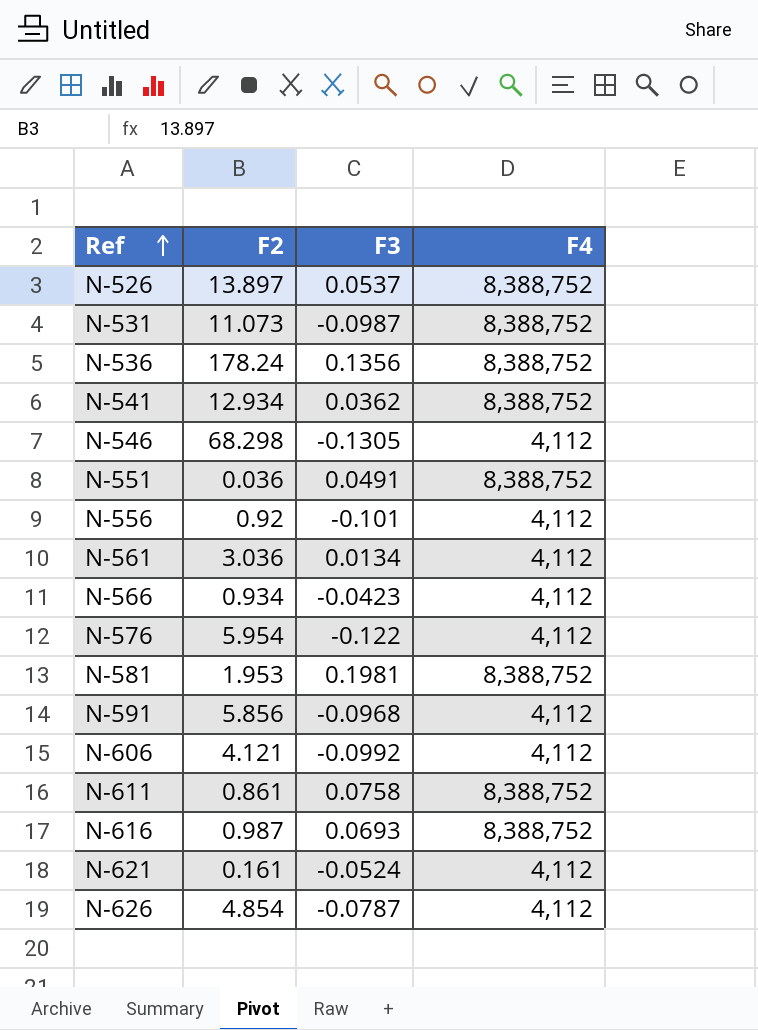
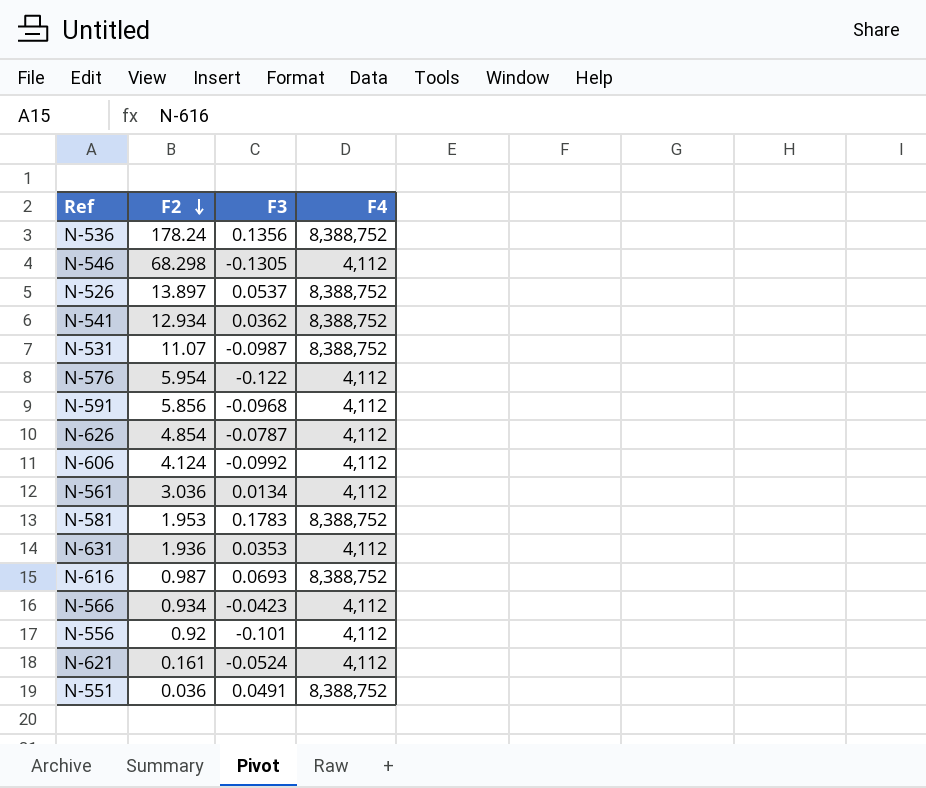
row order: Ref ascending -> F2 descending
row N-611: 0.861 | 0.0758 | 8,388,752 -> none
N-531 | F2: 11.073 -> 11.07
N-606 | F2: 4.121 -> 4.124
N-581 | F3: 0.1981 -> 0.1783
row N-631: none -> 1.936 | 0.0353 | 4,112

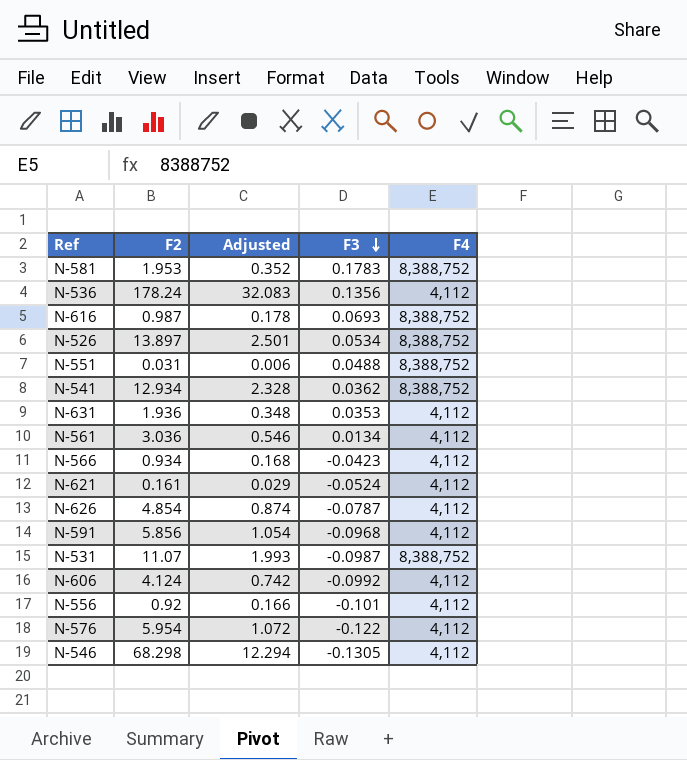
row order: F2 descending -> F3 descending
column Adjusted | formula: none -> [F2] * 0.18
N-536 | F4: 8,388,752 -> 4,112
N-526 | F3: 0.0537 -> 0.0534
N-551 | F2: 0.036 -> 0.031
N-551 | F3: 0.0491 -> 0.0488

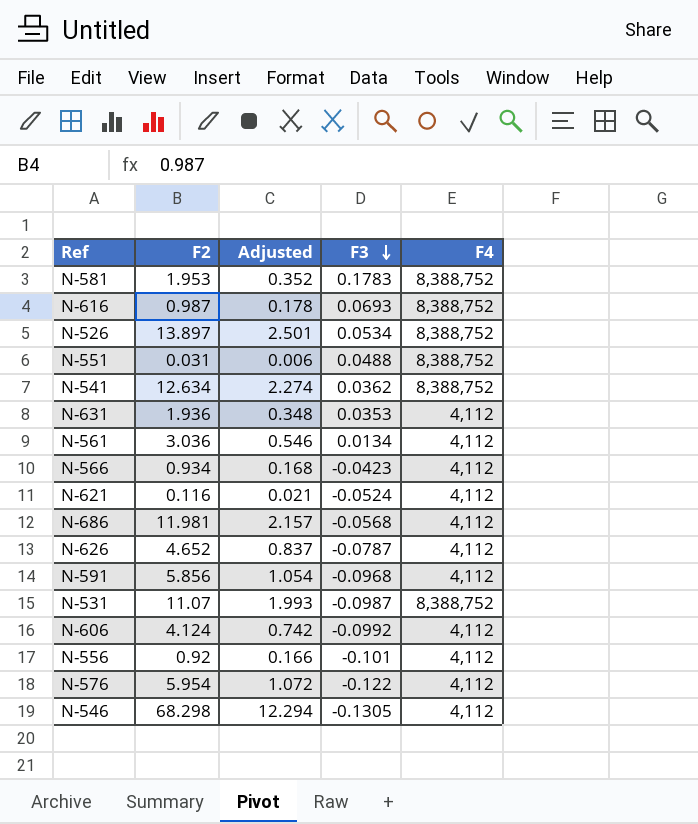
row N-536: 178.24 | 32.083 | 0.1356 | 4,112 -> none
N-541 | F2: 12.934 -> 12.634
N-541 | Adjusted: 2.328 -> 2.274
N-621 | F2: 0.161 -> 0.116
N-621 | Adjusted: 0.029 -> 0.021
row N-686: none -> 11.981 | 2.157 | -0.0568 | 4,112
N-626 | F2: 4.854 -> 4.652
N-626 | Adjusted: 0.874 -> 0.837

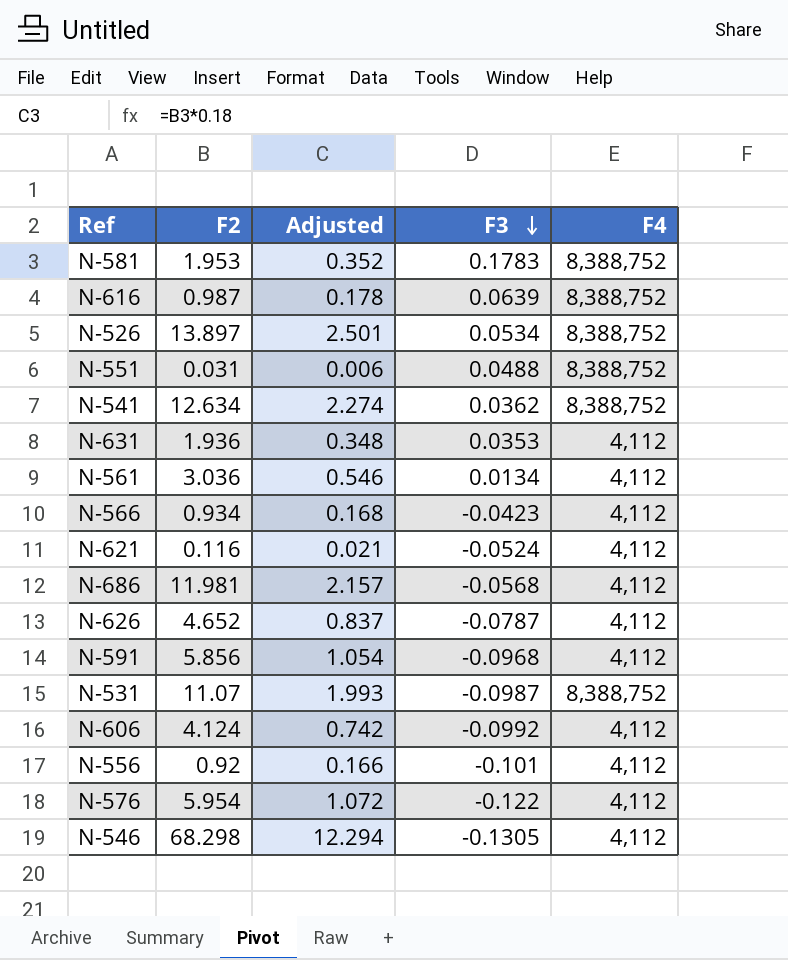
N-616 | F3: 0.0693 -> 0.0639

